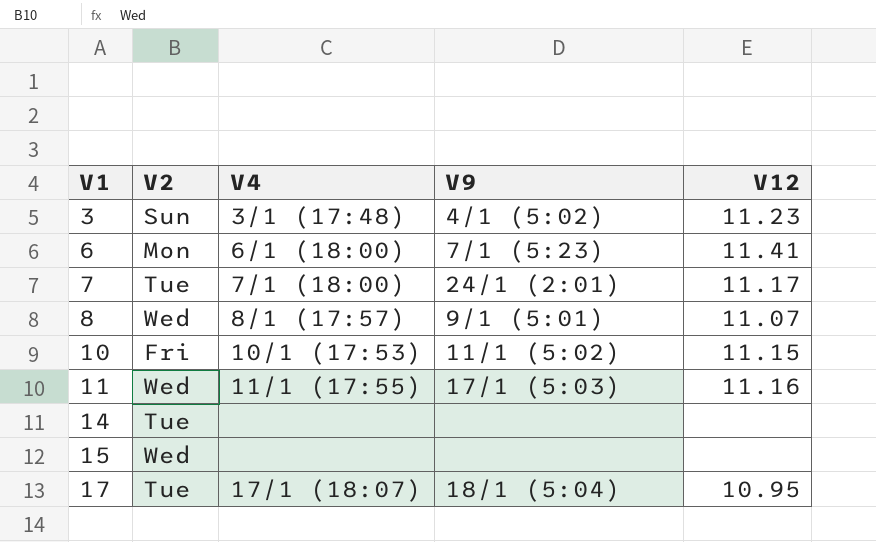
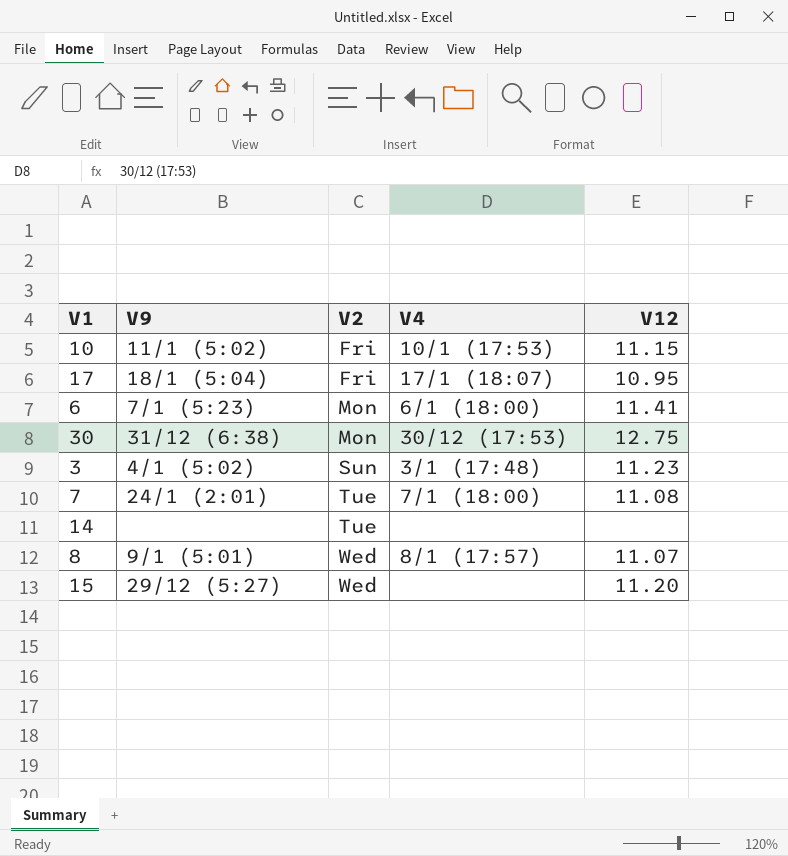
row order: V1 ascending -> V2 ascending
column V9 | position: 4 -> 2
row 11: Wed | 11/1 (17:55) | 17/1 (5:03) | 11.16 -> none
17 | V2: Tue -> Fri
row 30: none -> 31/12 (6:38) | Mon | 30/12 (17:53) | 12.75
7 | V12: 11.17 -> 11.08
15 | V9: none -> 29/12 (5:27)
15 | V12: none -> 11.20

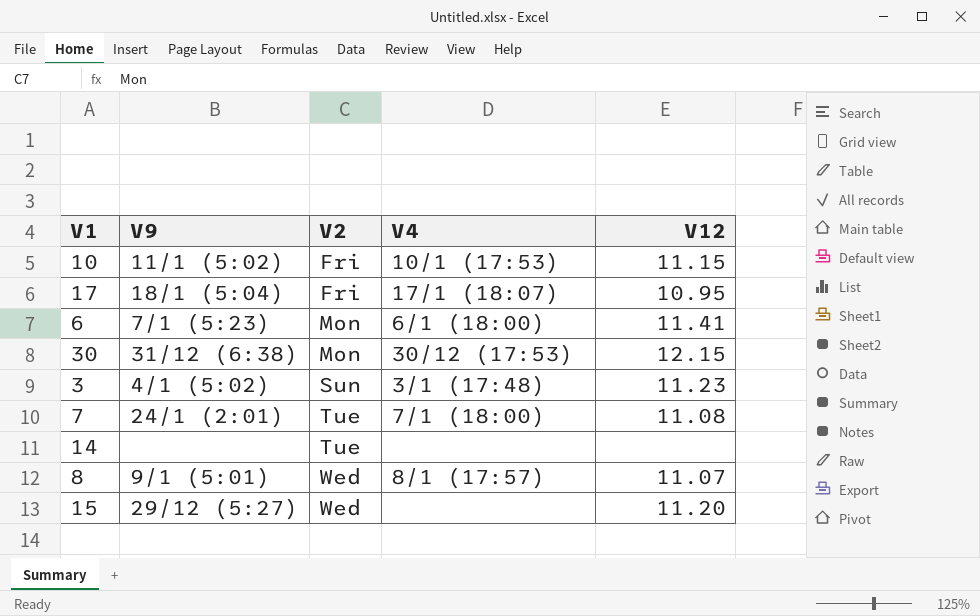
30 | V12: 12.75 -> 12.15

